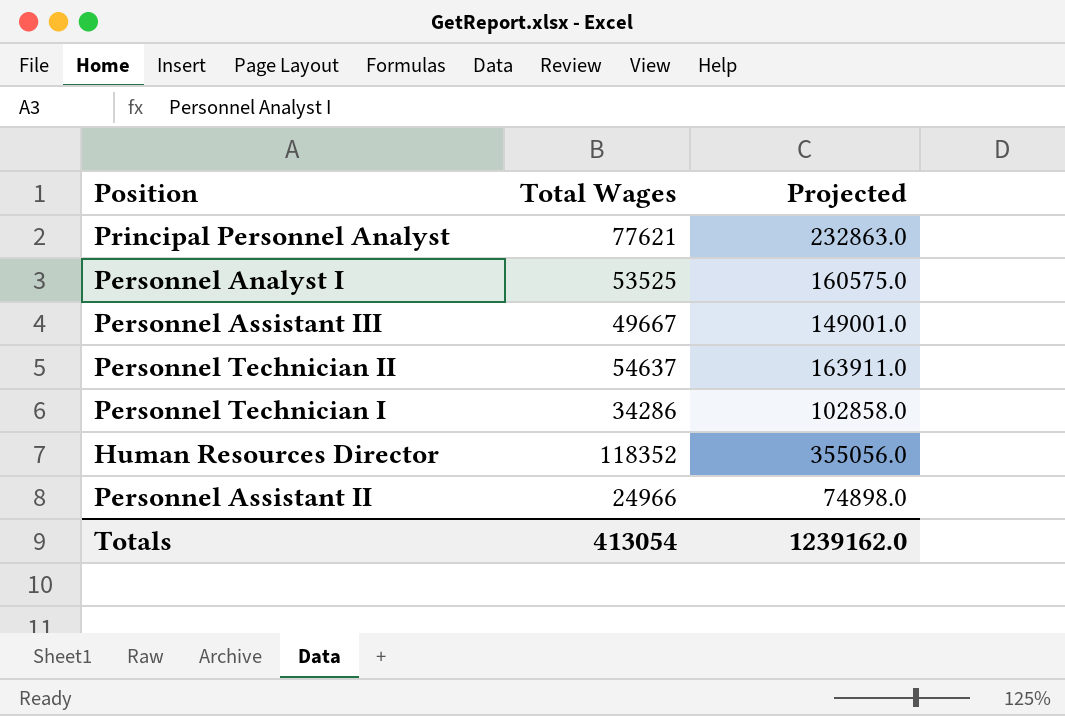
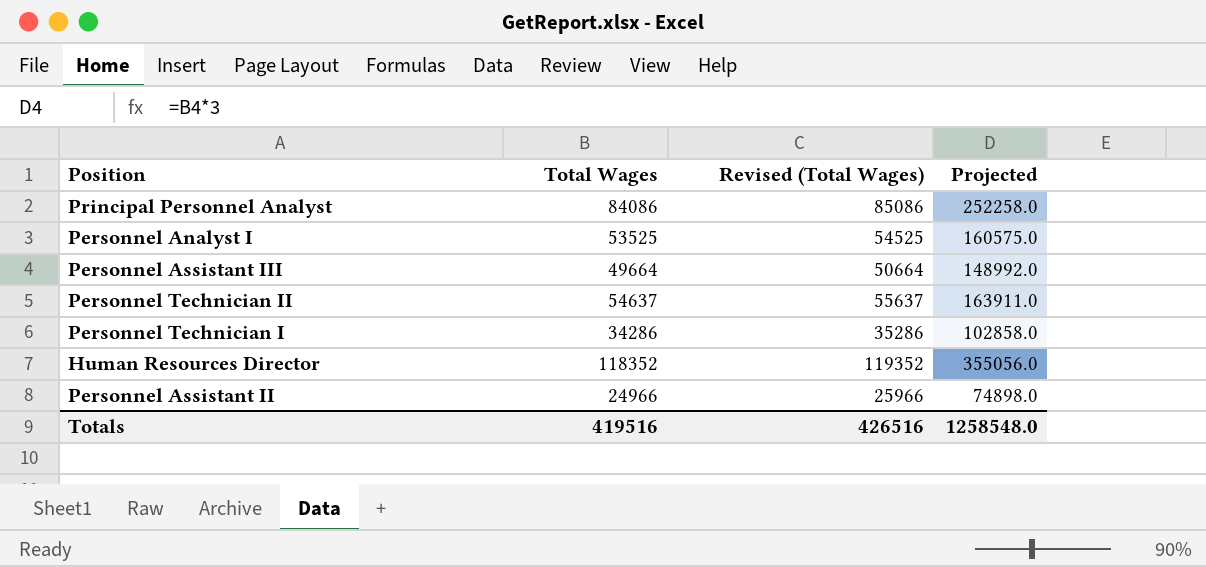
column Revised (Total Wages) | formula: none -> [Total Wages] + 1000
Principal Personnel Analyst | Total Wages: 77621 -> 84086
Principal Personnel Analyst | Projected: 232863.0 -> 252258.0
Personnel Assistant III | Total Wages: 49667 -> 49664
Personnel Assistant III | Projected: 149001.0 -> 148992.0
Totals | Total Wages: 413054 -> 419516
Totals | Projected: 1239162.0 -> 1258548.0

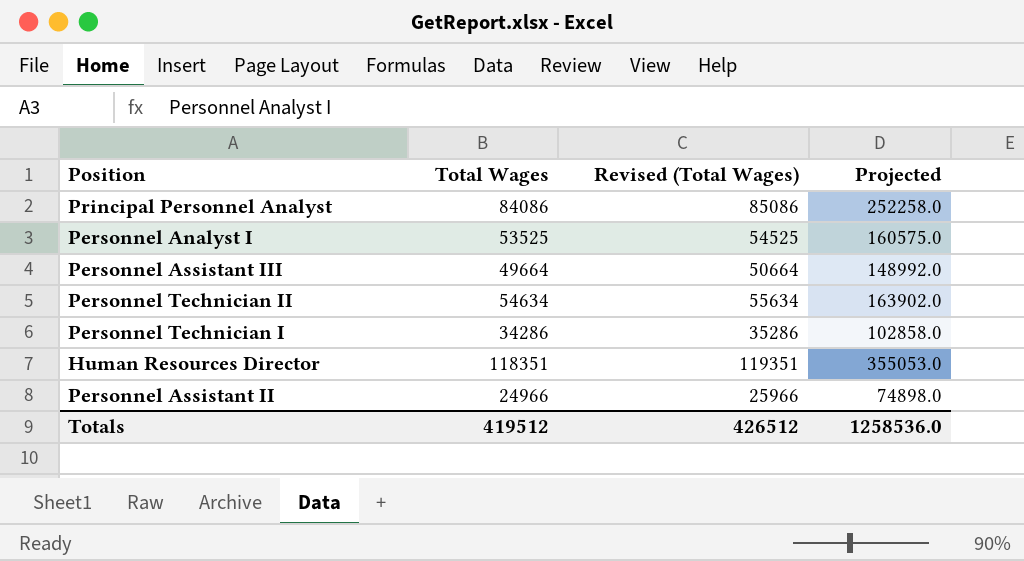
Personnel Technician II | Total Wages: 54637 -> 54634
Personnel Technician II | Revised (Total Wages): 55637 -> 55634
Personnel Technician II | Projected: 163911.0 -> 163902.0
Human Resources Director | Total Wages: 118352 -> 118351
Human Resources Director | Revised (Total Wages): 119352 -> 119351
Human Resources Director | Projected: 355056.0 -> 355053.0
Totals | Total Wages: 419516 -> 419512
Totals | Revised (Total Wages): 426516 -> 426512
Totals | Projected: 1258548.0 -> 1258536.0

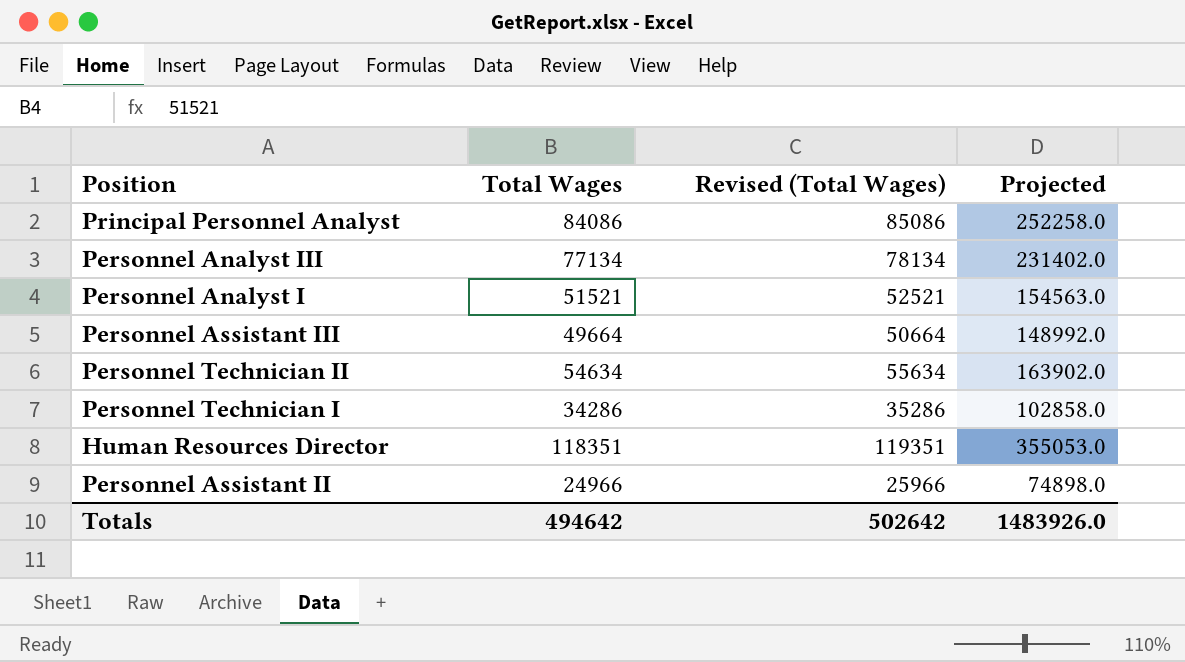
row Personnel Analyst III: none -> 77134 | 78134 | 231402.0
Personnel Analyst I | Total Wages: 53525 -> 51521
Personnel Analyst I | Revised (Total Wages): 54525 -> 52521
Personnel Analyst I | Projected: 160575.0 -> 154563.0
Totals | Total Wages: 419512 -> 494642
Totals | Revised (Total Wages): 426512 -> 502642
Totals | Projected: 1258536.0 -> 1483926.0

